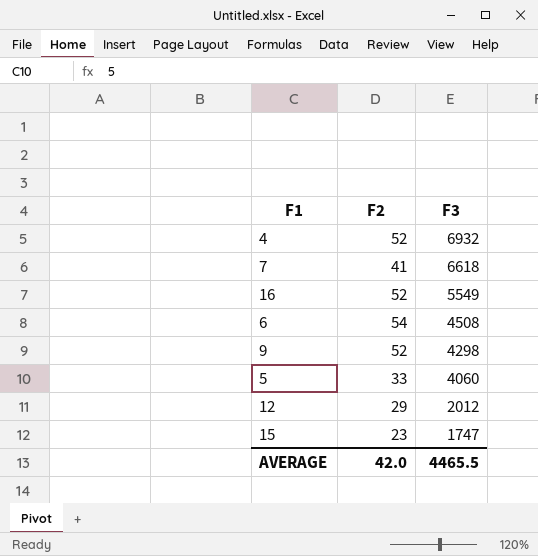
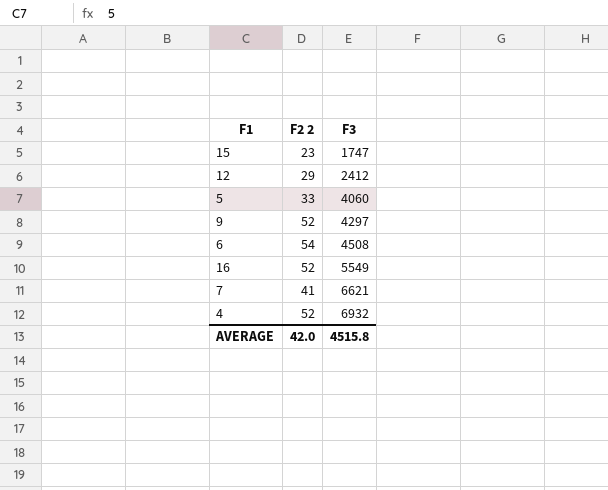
row order: F3 descending -> F3 ascending
column name: F2 -> F2 2
12 | F3: 2012 -> 2412
9 | F3: 4298 -> 4297
7 | F3: 6618 -> 6621
AVERAGE | F3: 4465.5 -> 4515.8

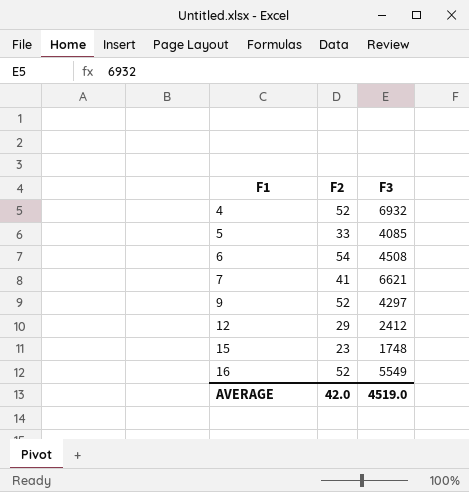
row order: F3 ascending -> F1 ascending
column name: F2 2 -> F2
5 | F3: 4060 -> 4085
15 | F3: 1747 -> 1748
AVERAGE | F3: 4515.8 -> 4519.0

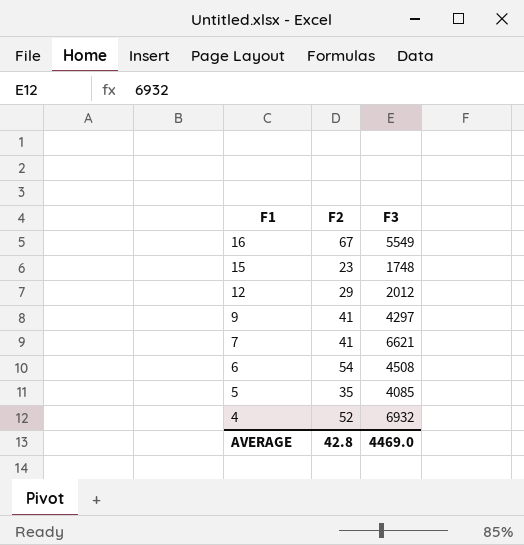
row order: F1 ascending -> F1 descending
16 | F2: 52 -> 67
12 | F3: 2412 -> 2012
9 | F2: 52 -> 41
5 | F2: 33 -> 35
AVERAGE | F2: 42.0 -> 42.8
AVERAGE | F3: 4519.0 -> 4469.0

